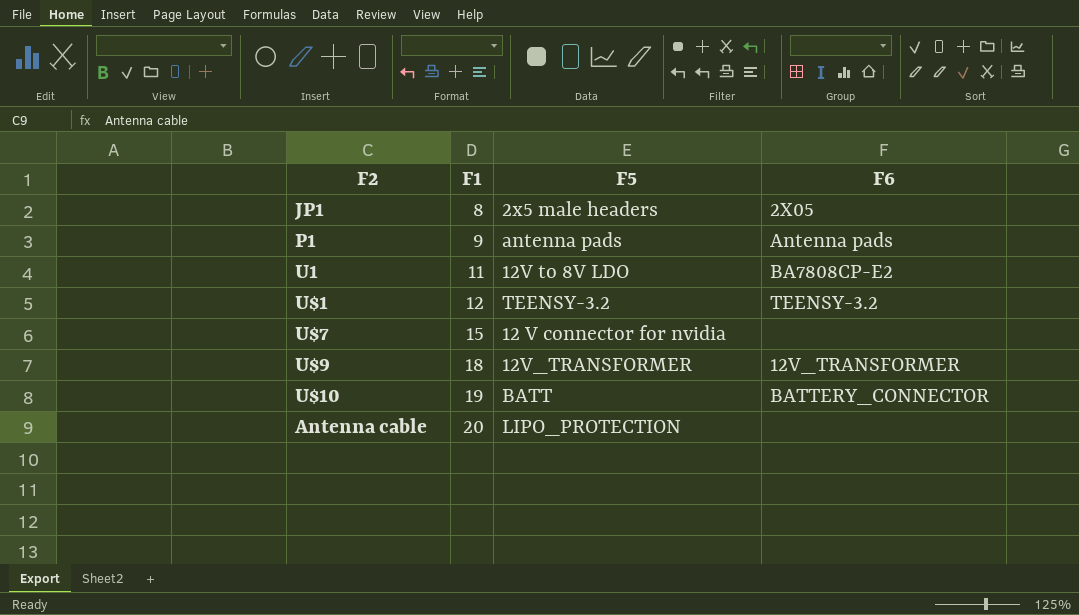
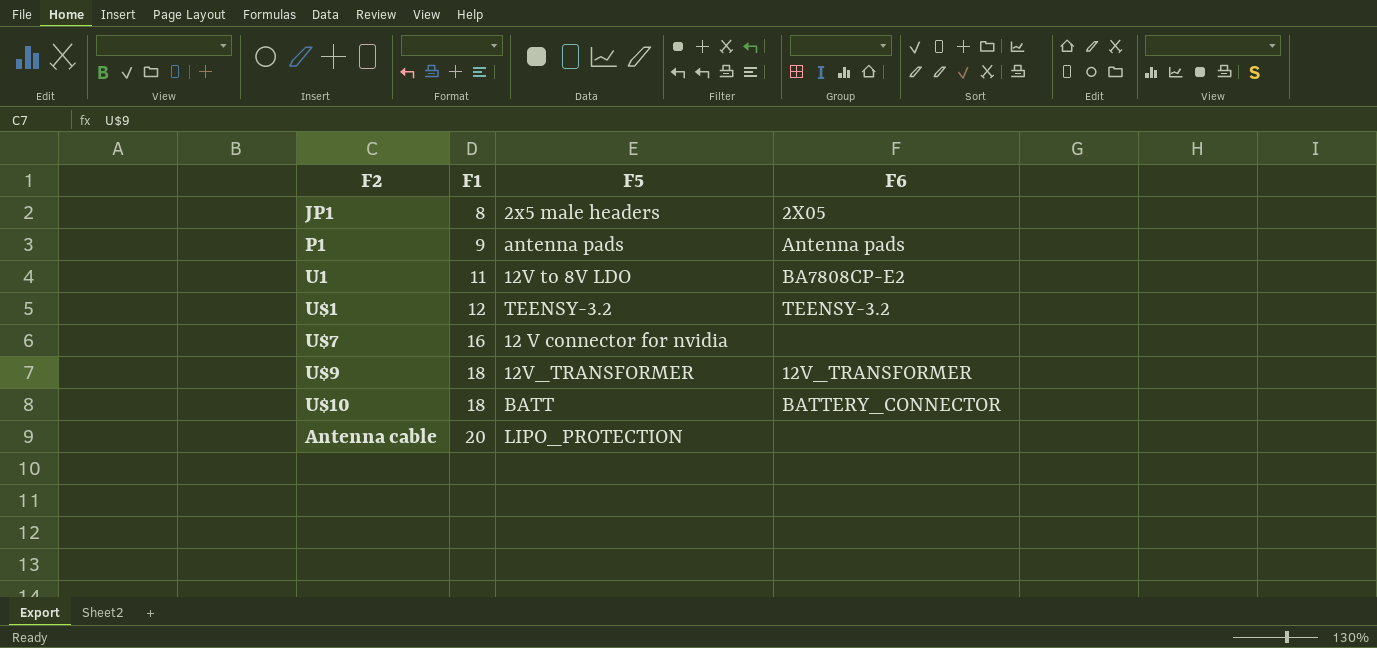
U$7 | F1: 15 -> 16
U$10 | F1: 19 -> 18

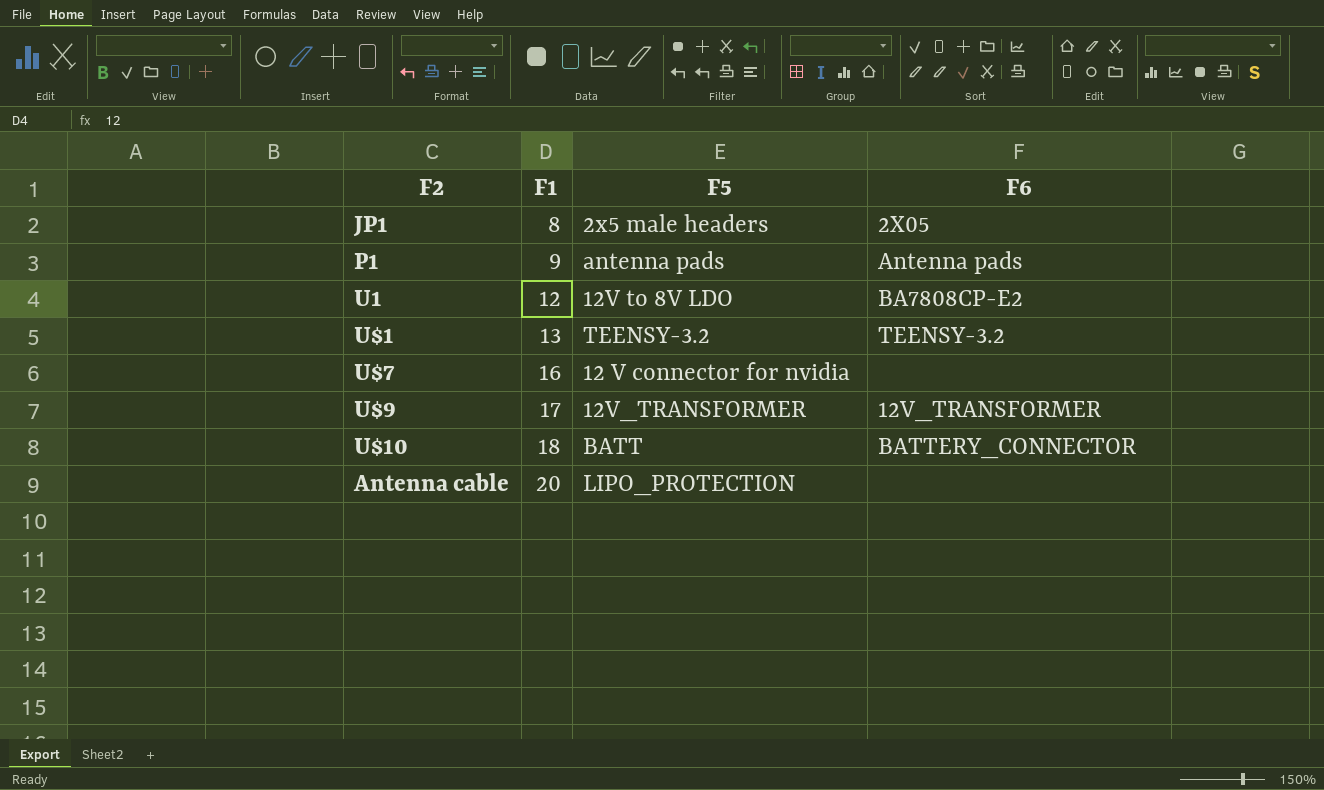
U1 | F1: 11 -> 12
U$1 | F1: 12 -> 13
U$9 | F1: 18 -> 17

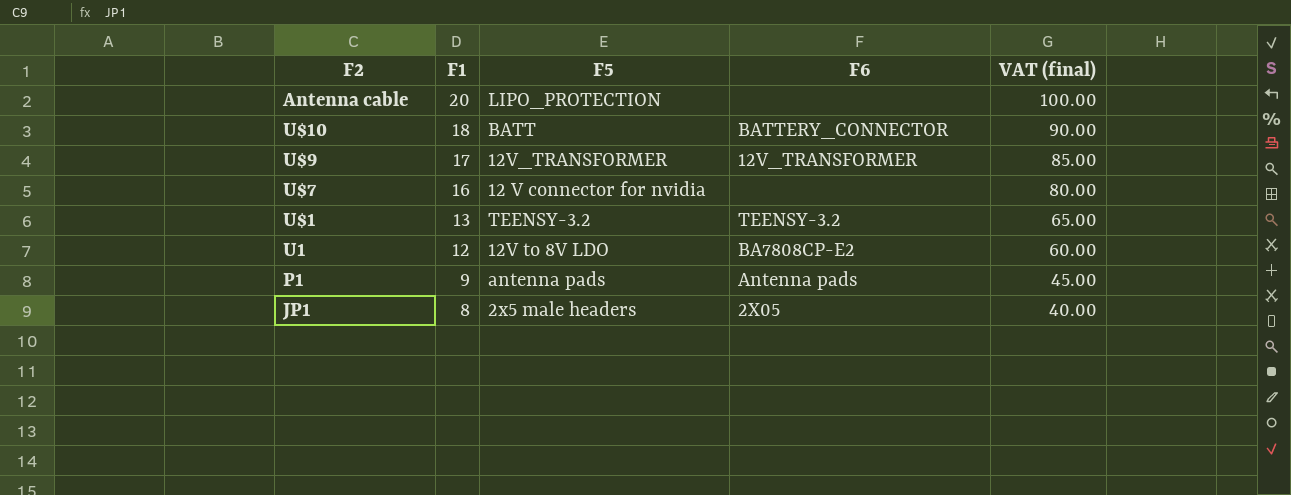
row order: F1 ascending -> F1 descending
column VAT (final) | formula: none -> [F1] * 5

